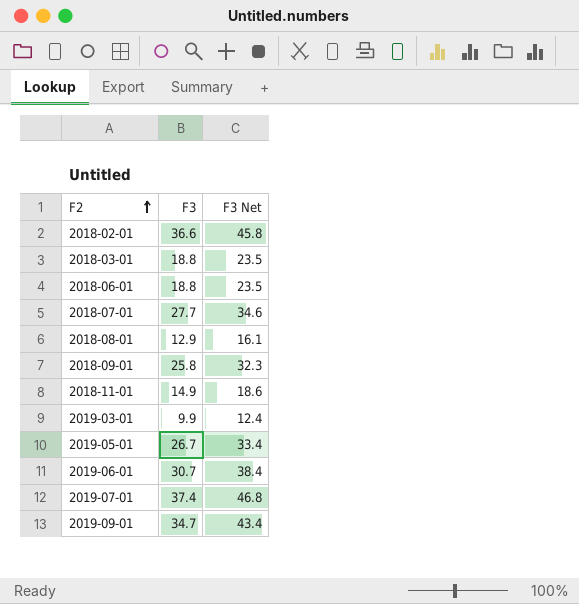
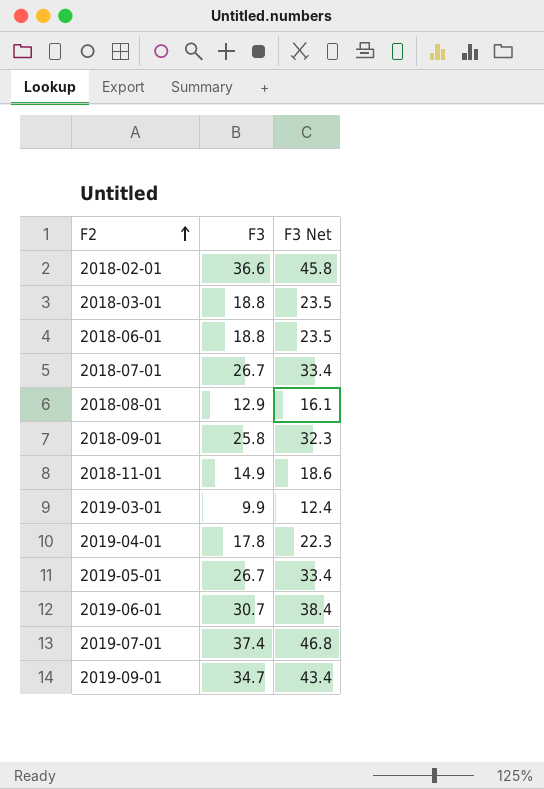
2018-07-01 | F3: 27.7 -> 26.7
2018-07-01 | F3 Net: 34.6 -> 33.4
row 2019-04-01: none -> 17.8 | 22.3

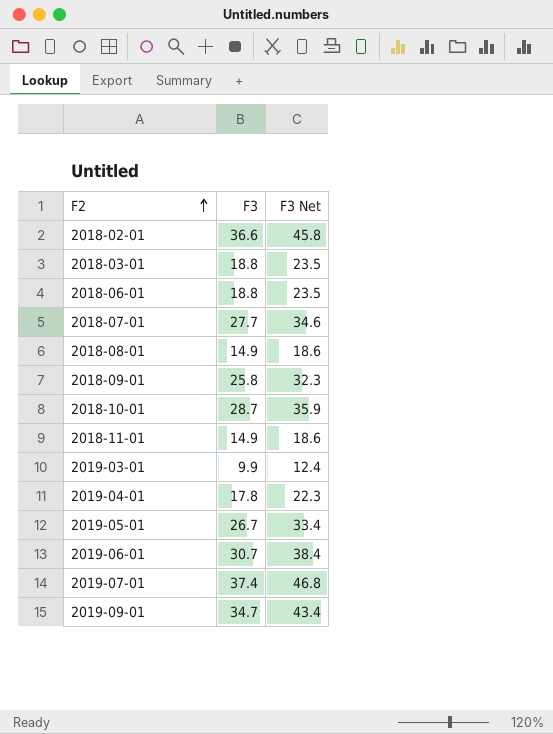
2018-07-01 | F3: 26.7 -> 27.7
2018-07-01 | F3 Net: 33.4 -> 34.6
2018-08-01 | F3: 12.9 -> 14.9
2018-08-01 | F3 Net: 16.1 -> 18.6
row 2018-10-01: none -> 28.7 | 35.9

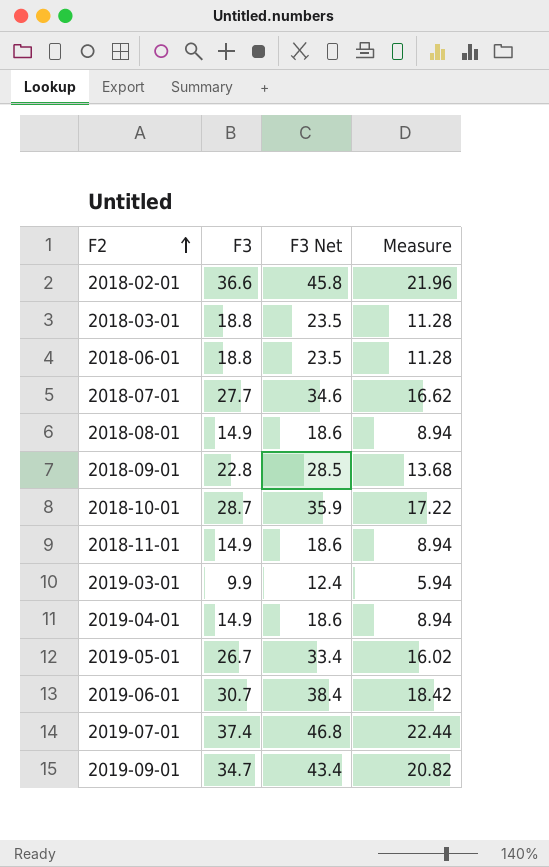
column Measure | formula: none -> [F3] * 0.6
2018-09-01 | F3: 25.8 -> 22.8
2018-09-01 | F3 Net: 32.3 -> 28.5
2019-04-01 | F3: 17.8 -> 14.9
2019-04-01 | F3 Net: 22.3 -> 18.6

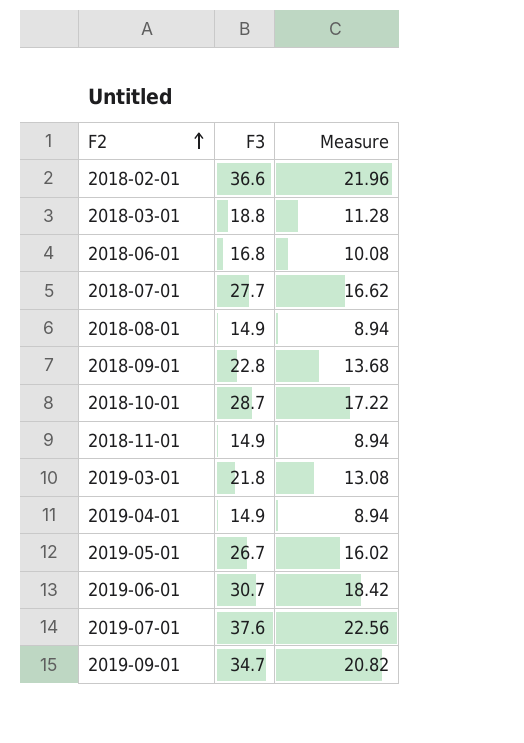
column F3 Net | formula: [F3] * 1.25 -> none
2018-06-01 | F3: 18.8 -> 16.8
2018-06-01 | Measure: 11.28 -> 10.08
2019-03-01 | F3: 9.9 -> 21.8
2019-03-01 | Measure: 5.94 -> 13.08
2019-07-01 | F3: 37.4 -> 37.6
2019-07-01 | Measure: 22.44 -> 22.56

